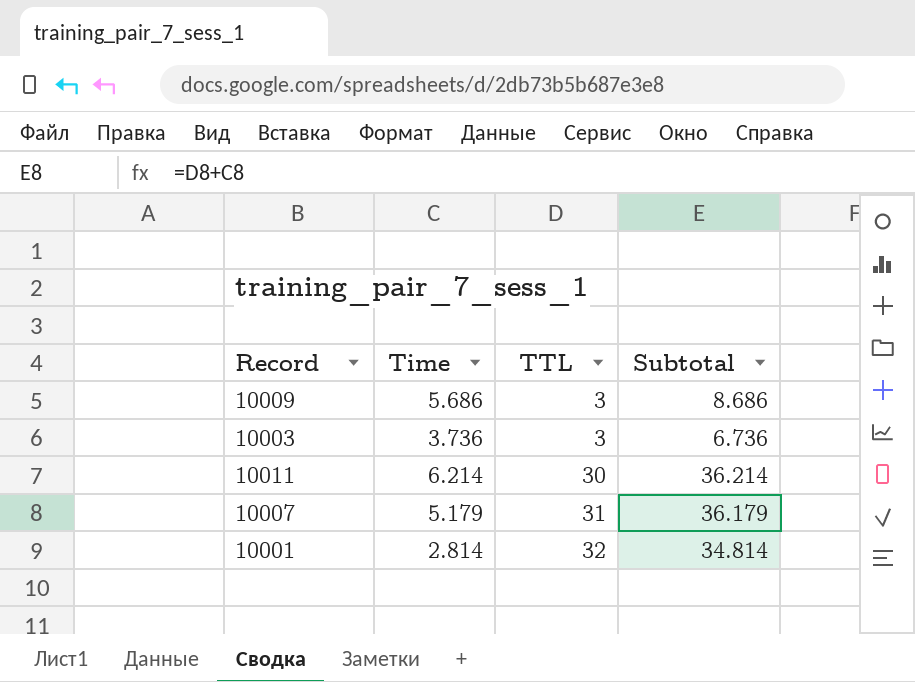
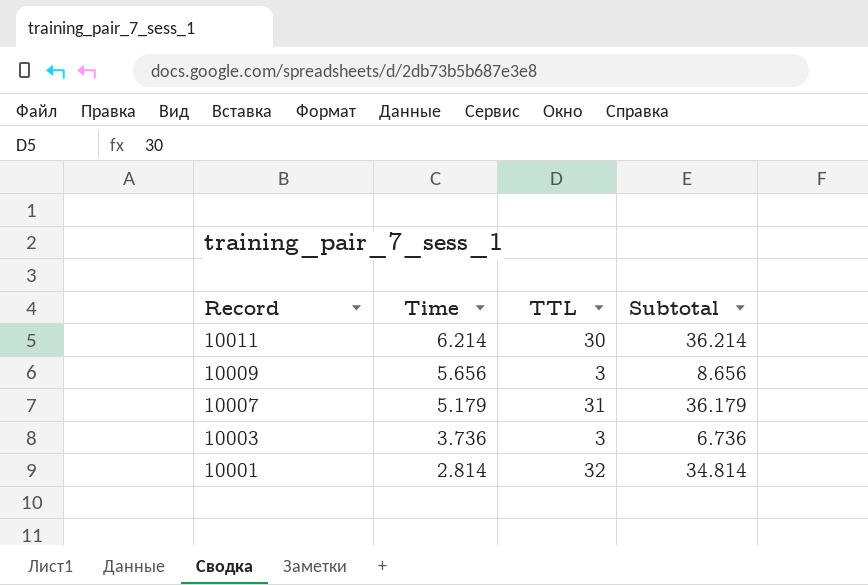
row order: TTL ascending -> Record descending
10009 | Time: 5.686 -> 5.656
10009 | Subtotal: 8.686 -> 8.656

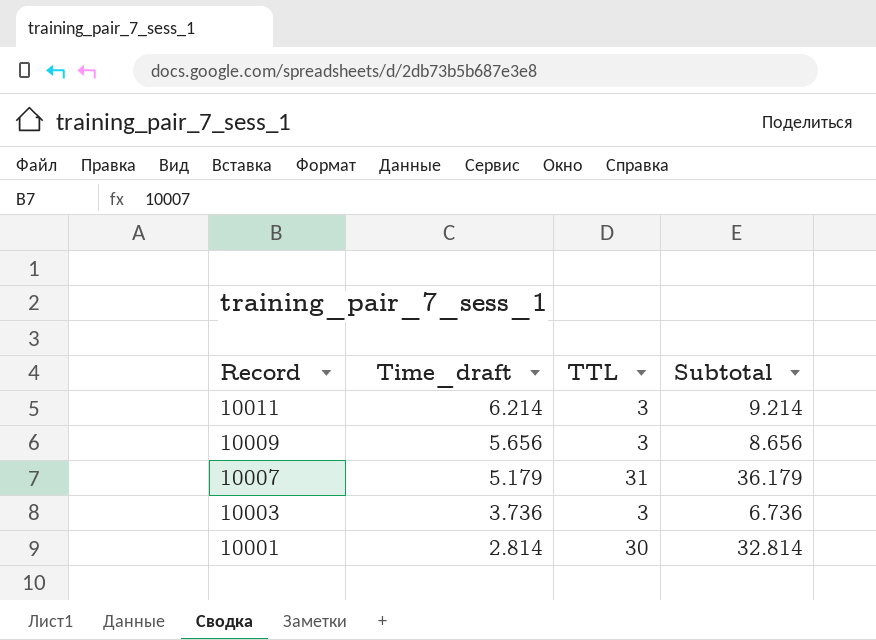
column name: Time -> Time_draft
10011 | TTL: 30 -> 3
10011 | Subtotal: 36.214 -> 9.214
10001 | TTL: 32 -> 30
10001 | Subtotal: 34.814 -> 32.814

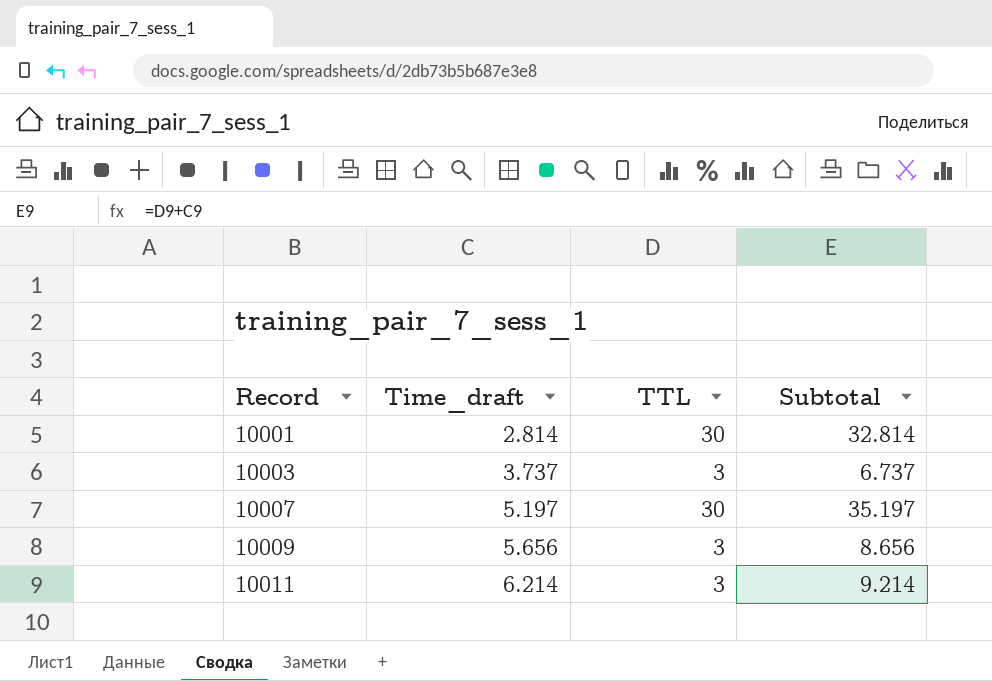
row order: Record descending -> Record ascending
10003 | Time_draft: 3.736 -> 3.737
10003 | Subtotal: 6.736 -> 6.737
10007 | Time_draft: 5.179 -> 5.197
10007 | TTL: 31 -> 30
10007 | Subtotal: 36.179 -> 35.197

